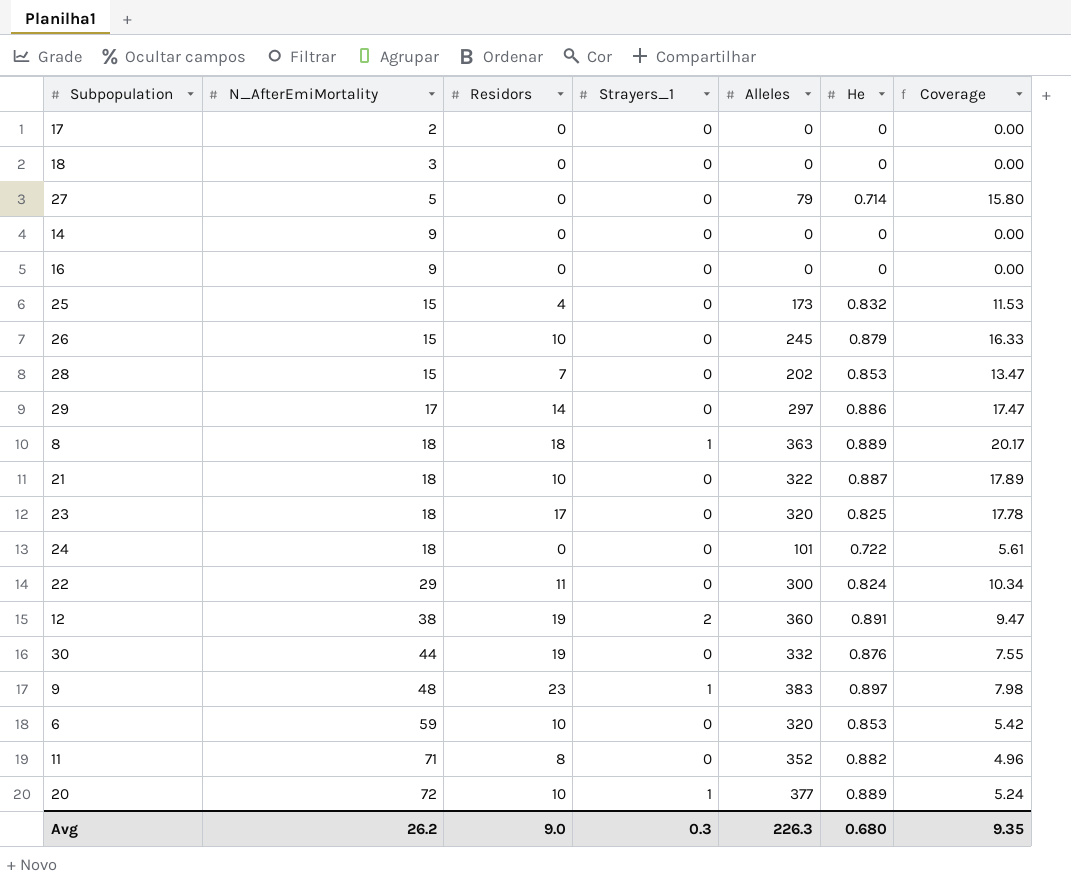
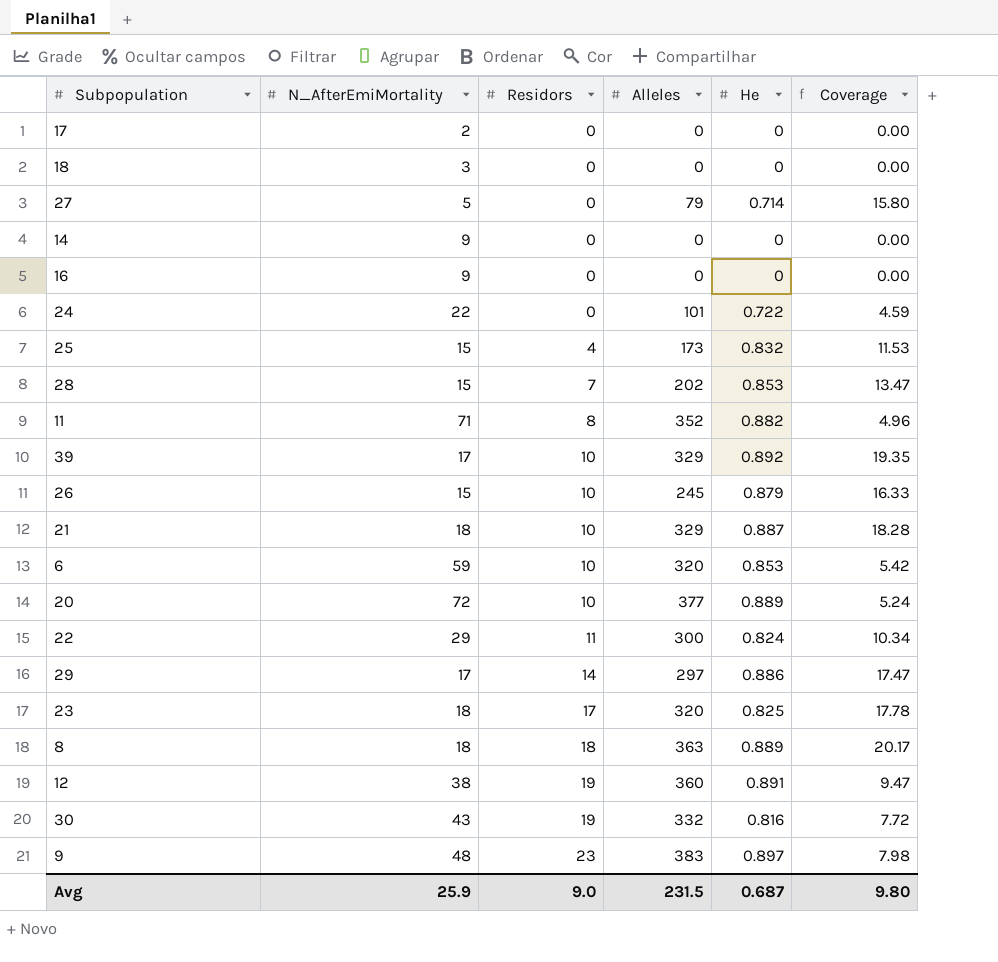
row order: N_AfterEmiMortality ascending -> Residors ascending
column Strayers_1 | position: 4 -> none
24 | N_AfterEmiMortality: 18 -> 22
24 | Coverage: 5.61 -> 4.59
row 39: none -> 17 | 10 | 329 | 0.892 | 19.35
21 | Alleles: 322 -> 329
21 | Coverage: 17.89 -> 18.28
30 | N_AfterEmiMortality: 44 -> 43
30 | He: 0.876 -> 0.816
30 | Coverage: 7.55 -> 7.72
Avg | N_AfterEmiMortality: 26.2 -> 25.9
Avg | Alleles: 226.3 -> 231.5
Avg | He: 0.680 -> 0.687
Avg | Coverage: 9.35 -> 9.80

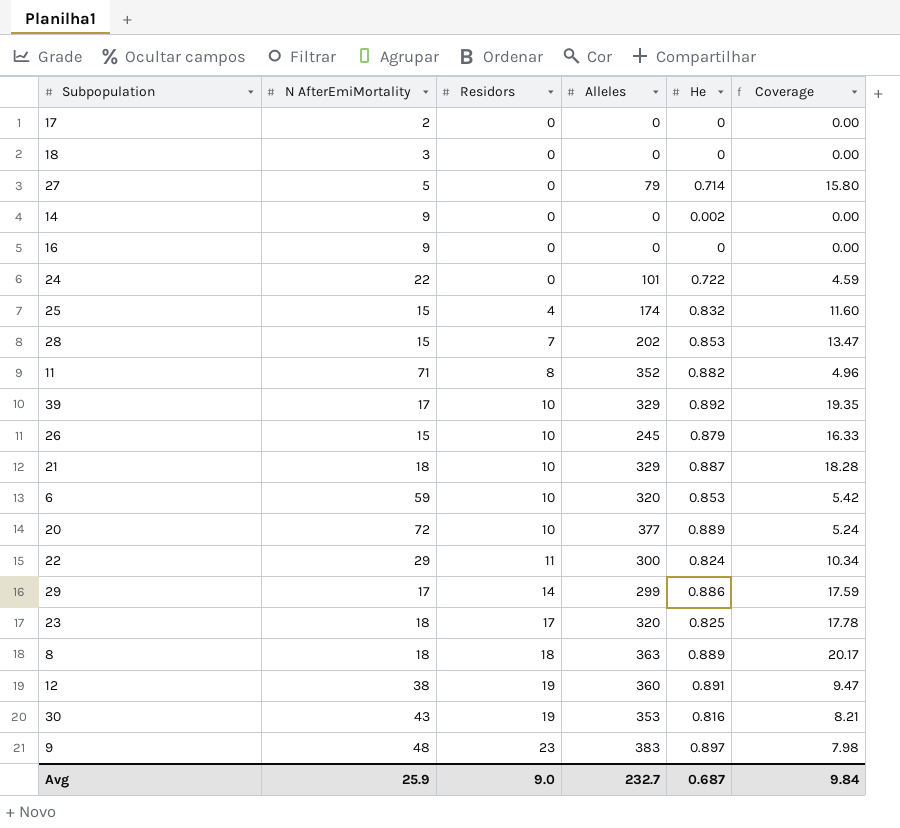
column name: N_AfterEmiMortality -> N AfterEmiMortality
14 | He: 0 -> 0.002
25 | Alleles: 173 -> 174
25 | Coverage: 11.53 -> 11.60
29 | Alleles: 297 -> 299
29 | Coverage: 17.47 -> 17.59
30 | Alleles: 332 -> 353
30 | Coverage: 7.72 -> 8.21
Avg | Alleles: 231.5 -> 232.7
Avg | Coverage: 9.80 -> 9.84

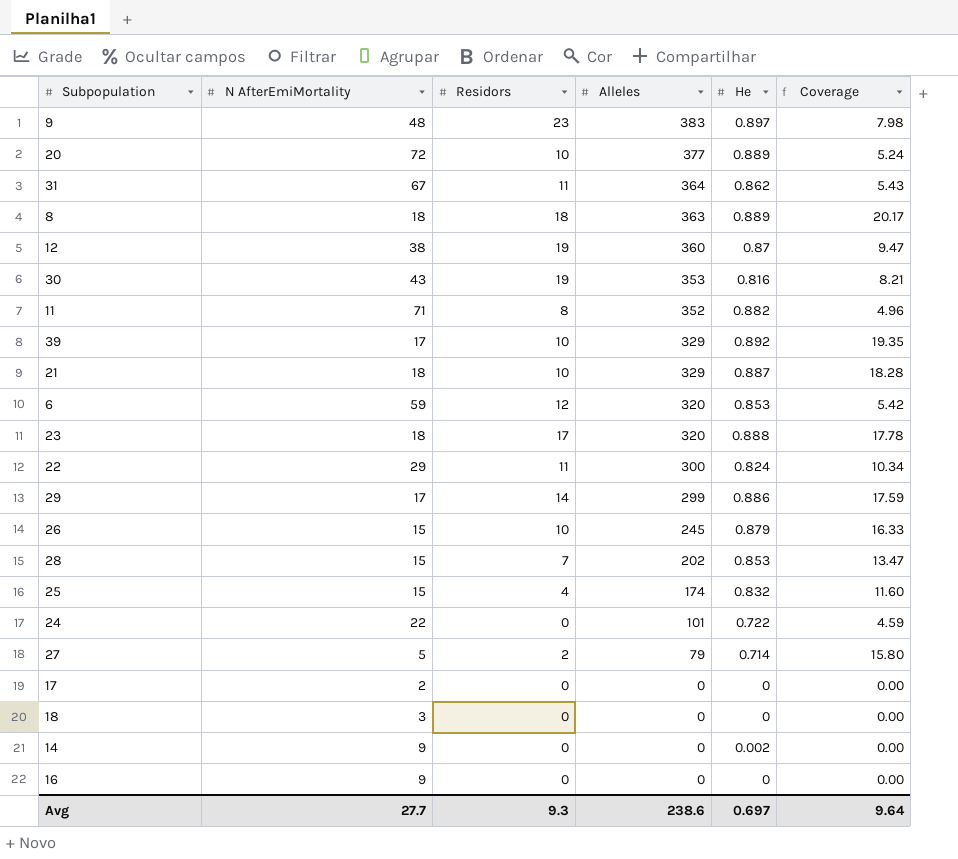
row order: Residors ascending -> Alleles descending
row 31: none -> 67 | 11 | 364 | 0.862 | 5.43
12 | He: 0.891 -> 0.87
6 | Residors: 10 -> 12
23 | He: 0.825 -> 0.888
27 | Residors: 0 -> 2
Avg | N AfterEmiMortality: 25.9 -> 27.7
Avg | Residors: 9.0 -> 9.3
Avg | Alleles: 232.7 -> 238.6
Avg | He: 0.687 -> 0.697
Avg | Coverage: 9.84 -> 9.64

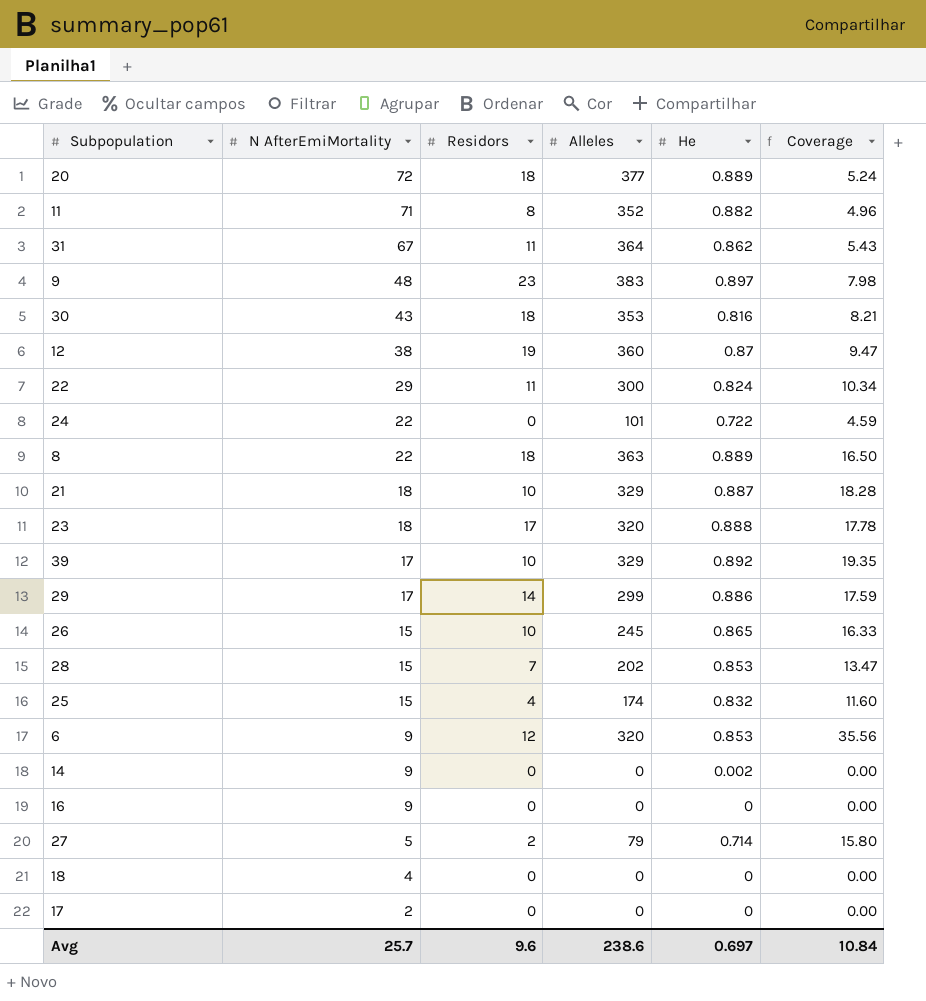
row order: Alleles descending -> N AfterEmiMortality descending
20 | Residors: 10 -> 18
30 | Residors: 19 -> 18
8 | N AfterEmiMortality: 18 -> 22
8 | Coverage: 20.17 -> 16.50
26 | He: 0.879 -> 0.865
6 | N AfterEmiMortality: 59 -> 9
6 | Coverage: 5.42 -> 35.56
18 | N AfterEmiMortality: 3 -> 4
Avg | N AfterEmiMortality: 27.7 -> 25.7
Avg | Residors: 9.3 -> 9.6
Avg | Coverage: 9.64 -> 10.84

